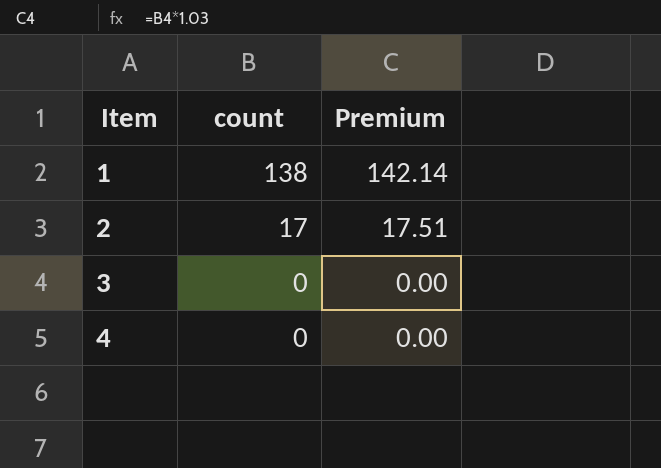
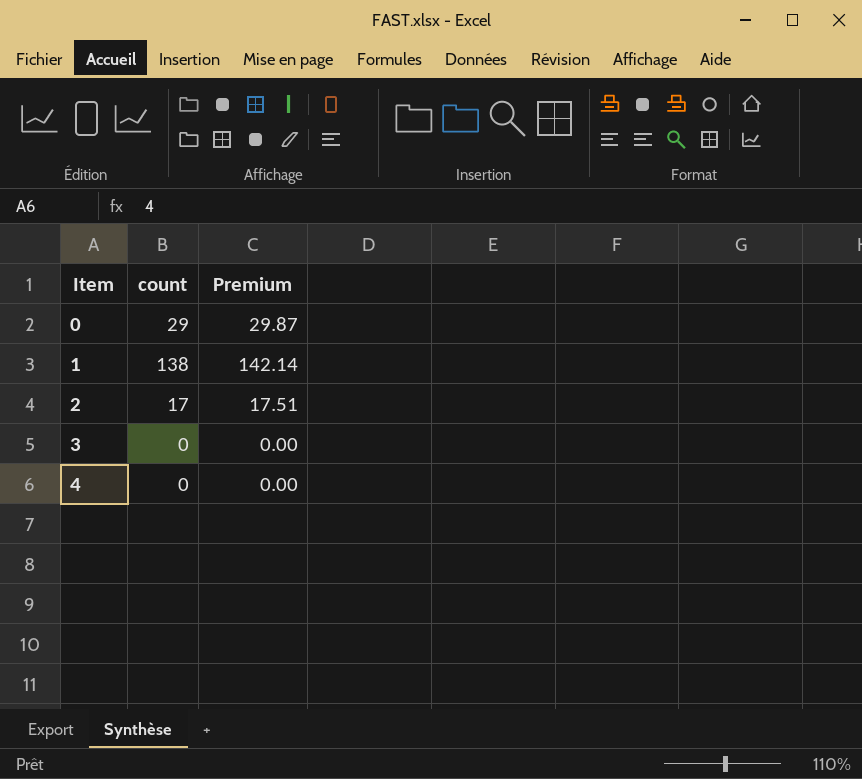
row 0: none -> 29 | 29.87

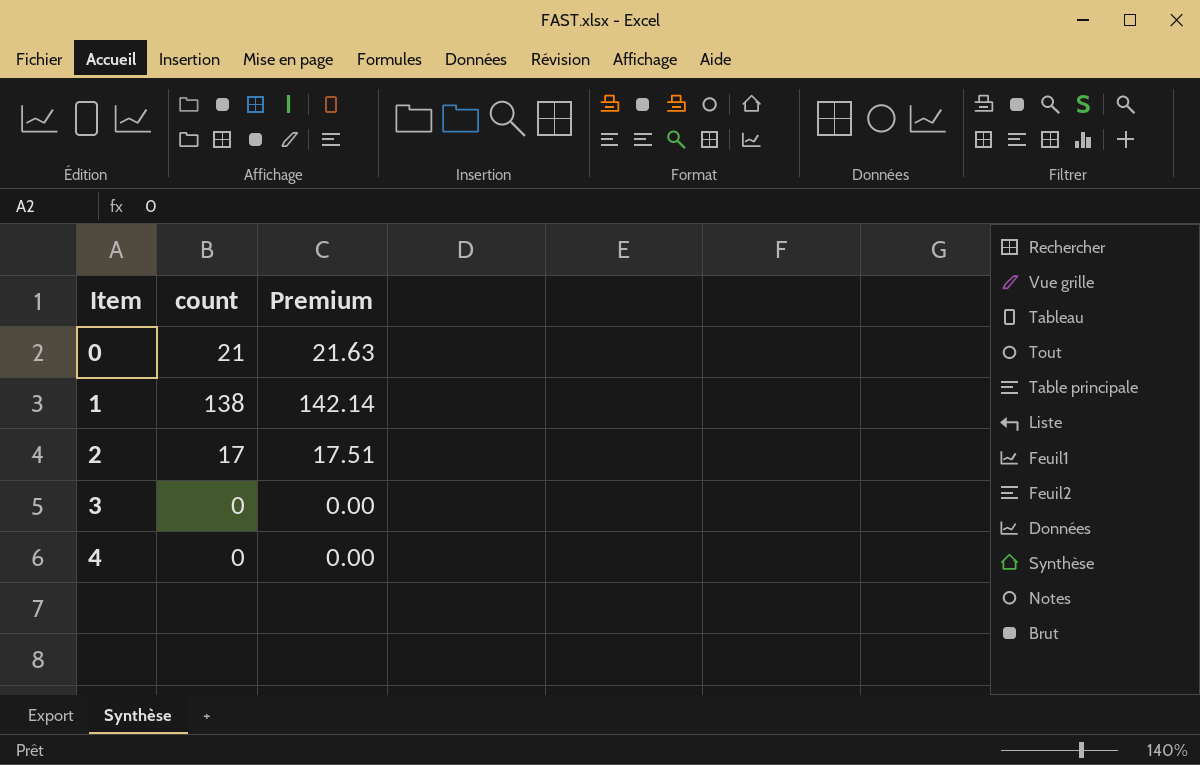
0 | count: 29 -> 21
0 | Premium: 29.87 -> 21.63

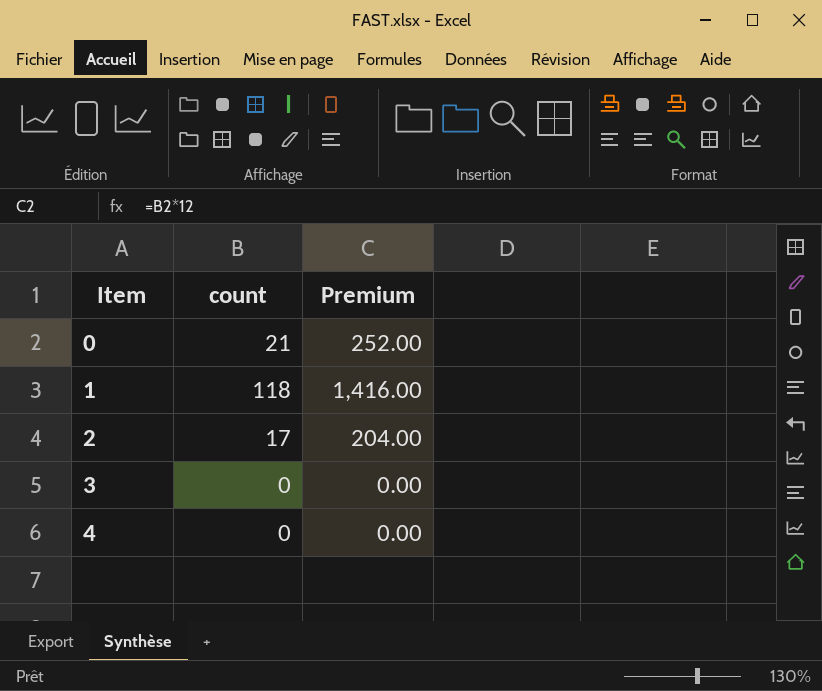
column Premium | formula: [count] * 1.03 -> [count] * 12
1 | count: 138 -> 118

